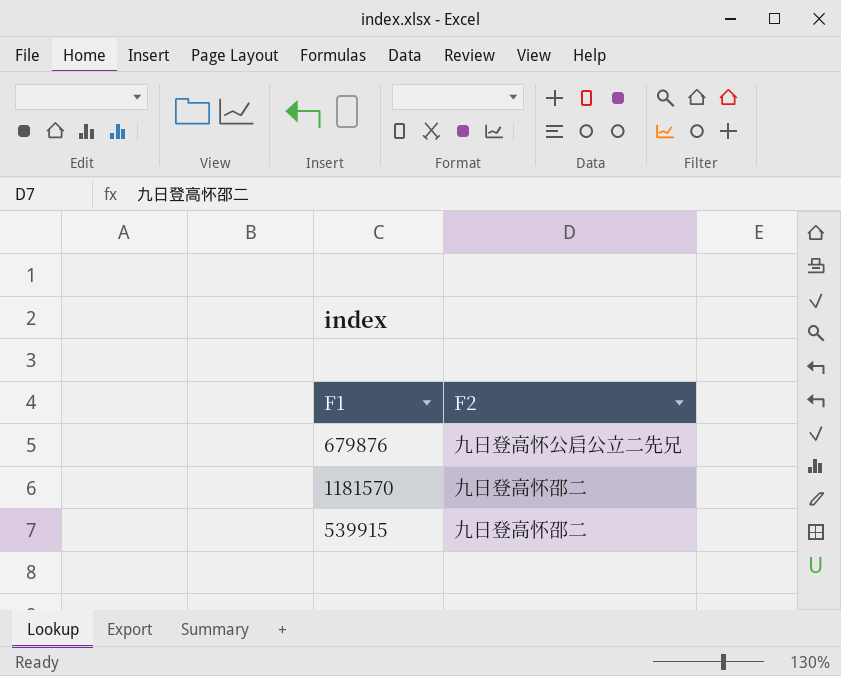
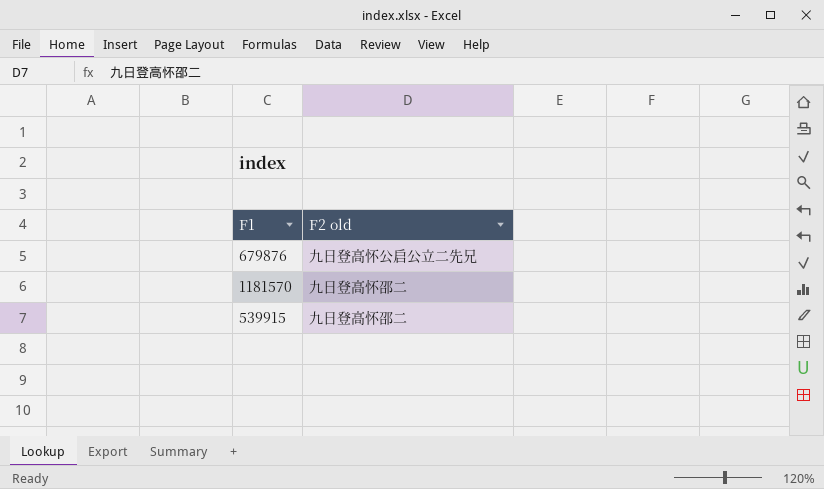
column name: F2 -> F2 old

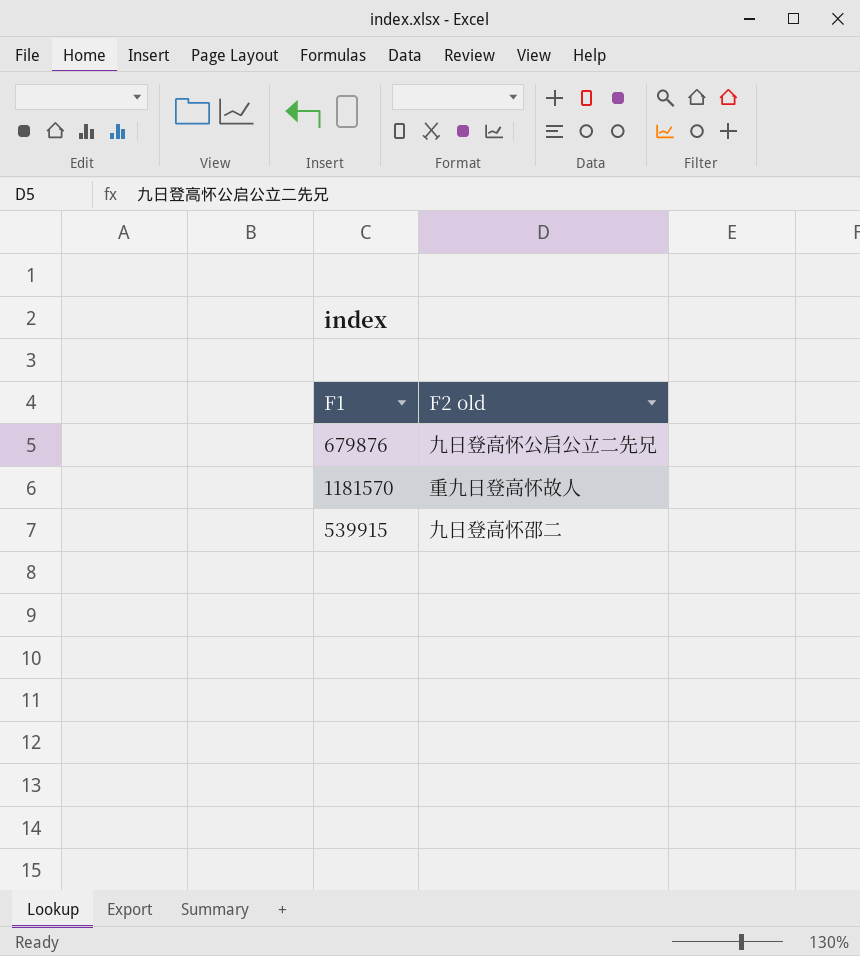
1181570 | F2 old: 九日登高怀邵二 -> 重九日登高怀故人

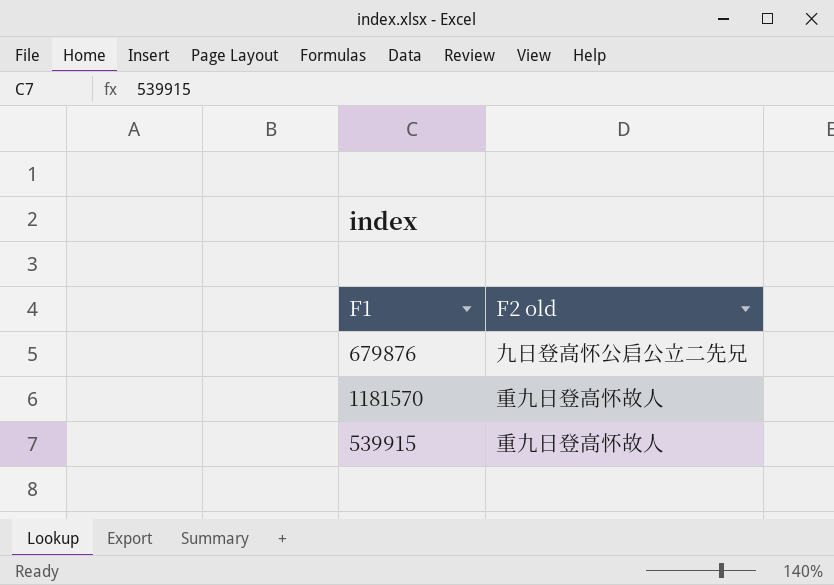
539915 | F2 old: 九日登高怀邵二 -> 重九日登高怀故人

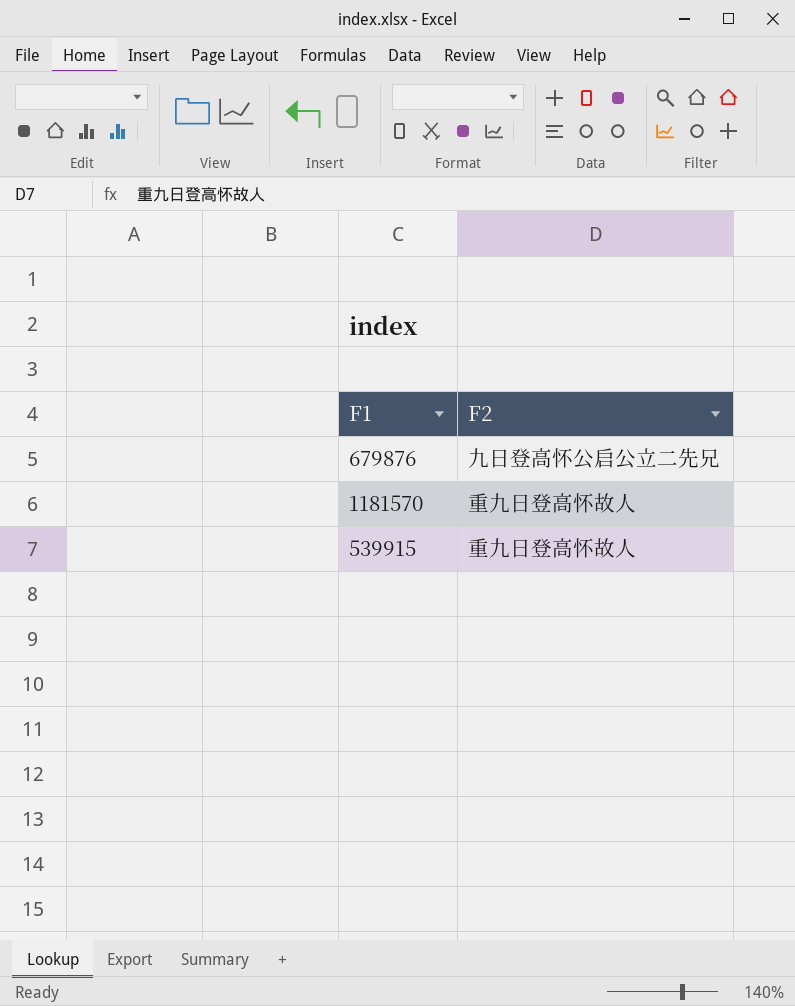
column name: F2 old -> F2

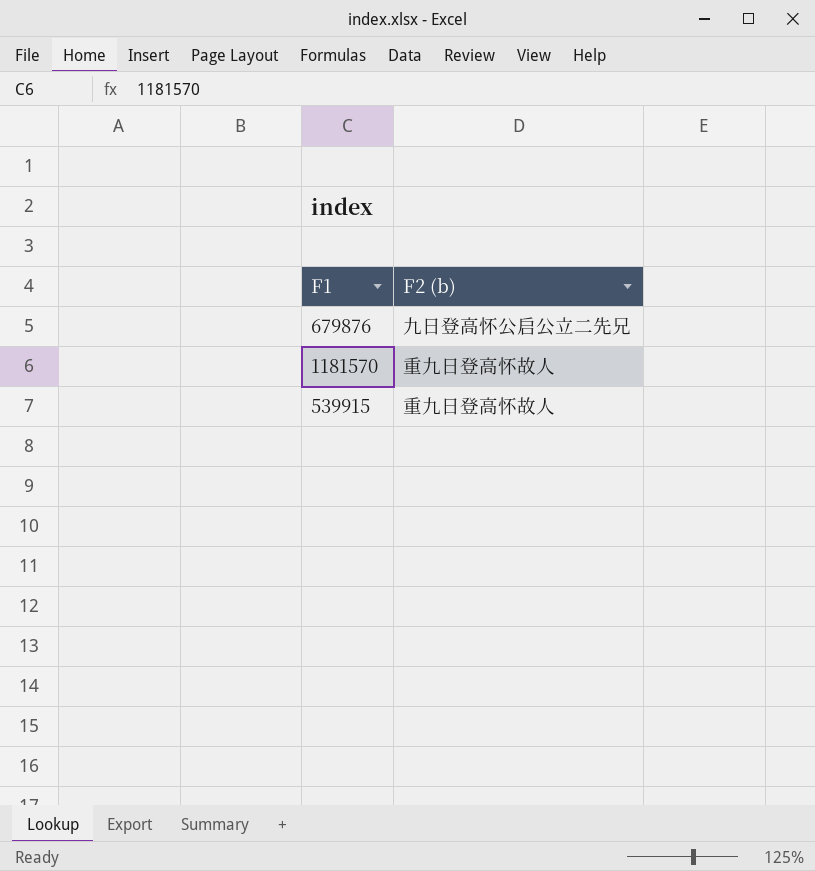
column name: F2 -> F2 (b)

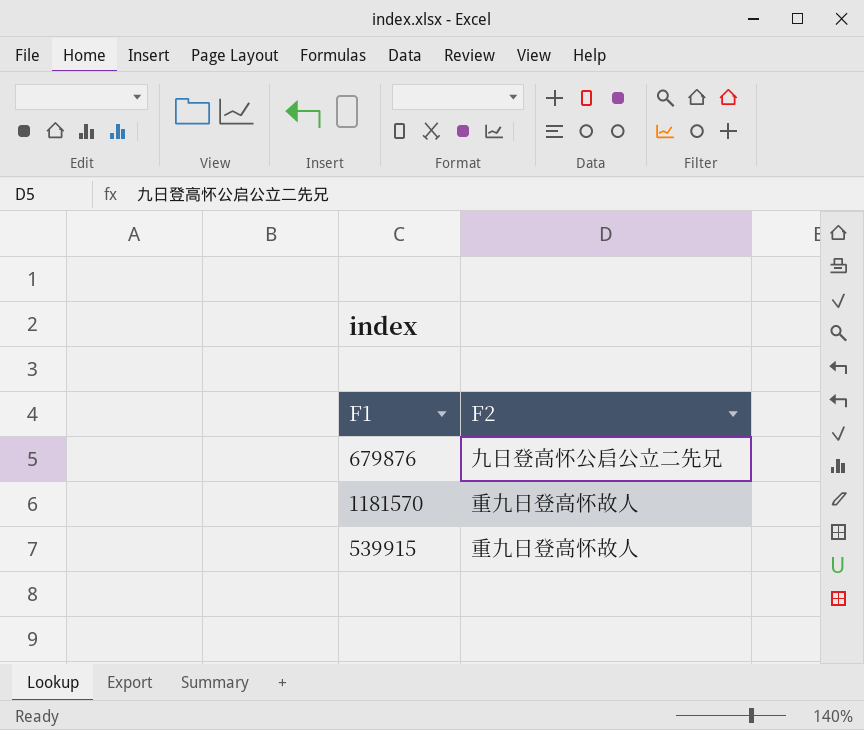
column name: F2 (b) -> F2

